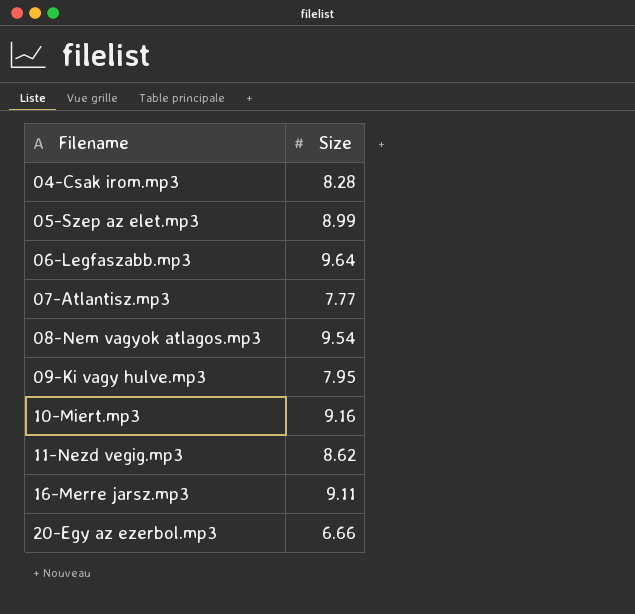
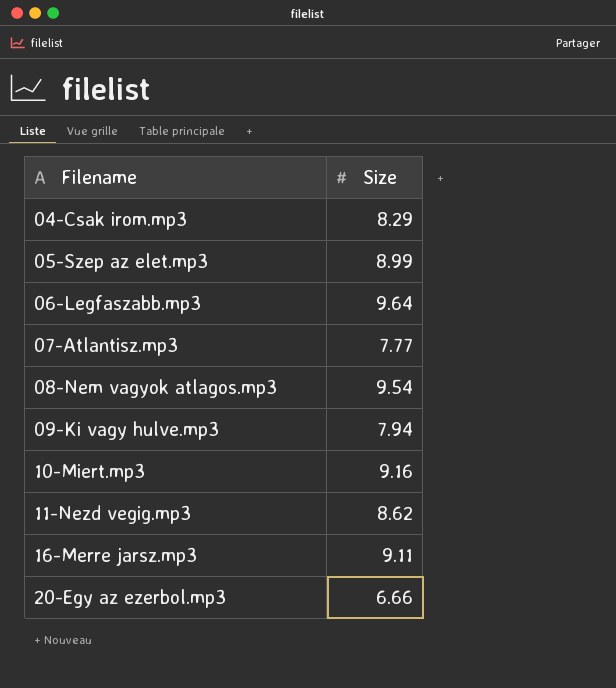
04-Csak irom.mp3 | Size: 8.28 -> 8.29
09-Ki vagy hulve.mp3 | Size: 7.95 -> 7.94

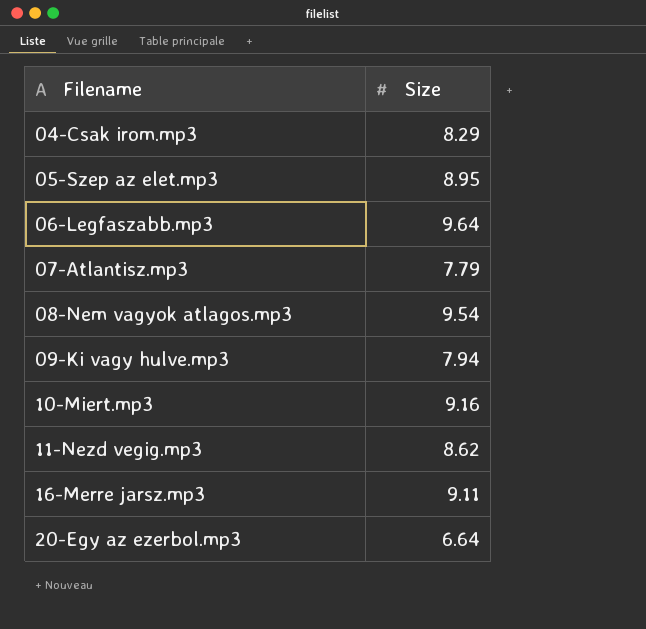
05-Szep az elet.mp3 | Size: 8.99 -> 8.95
07-Atlantisz.mp3 | Size: 7.77 -> 7.79
20-Egy az ezerbol.mp3 | Size: 6.66 -> 6.64

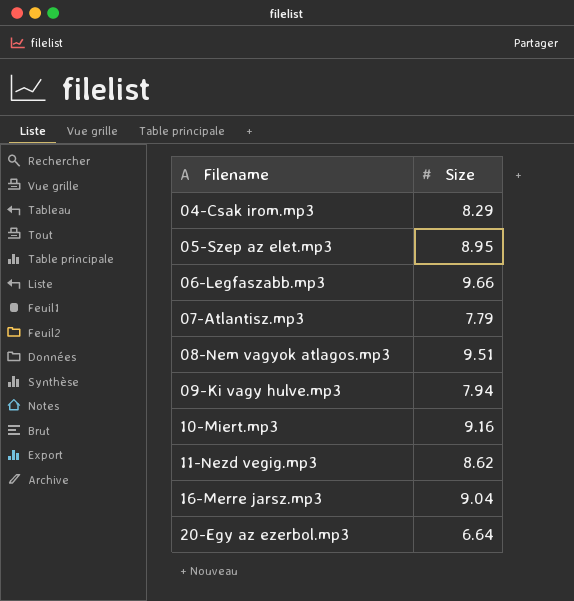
06-Legfaszabb.mp3 | Size: 9.64 -> 9.66
08-Nem vagyok atlagos.mp3 | Size: 9.54 -> 9.51
16-Merre jarsz.mp3 | Size: 9.11 -> 9.04

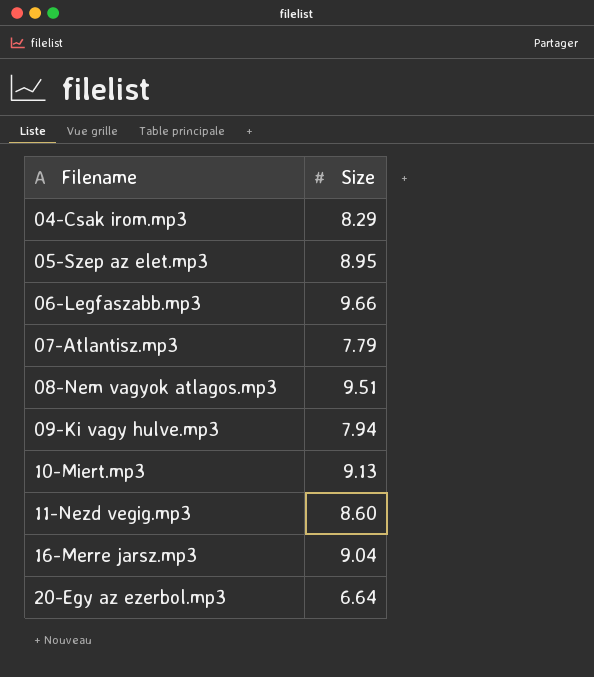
10-Miert.mp3 | Size: 9.16 -> 9.13
11-Nezd vegig.mp3 | Size: 8.62 -> 8.60

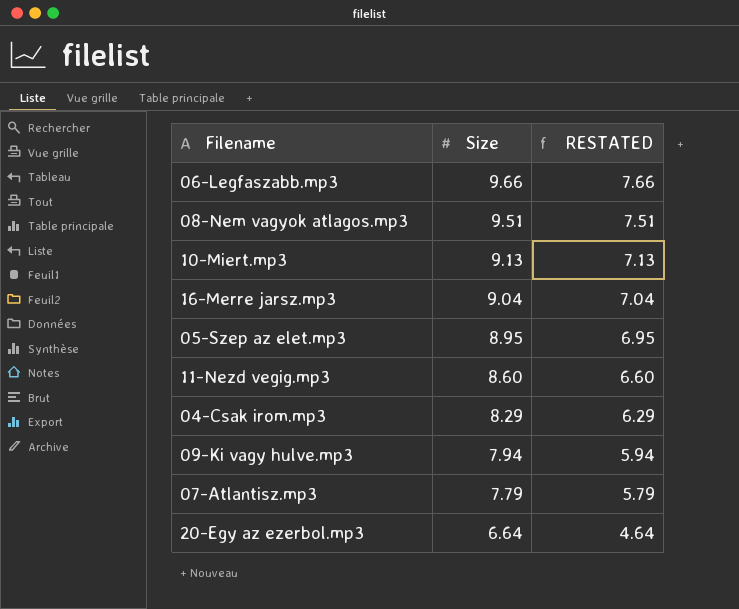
row order: Filename ascending -> Size descending
column RESTATED | formula: none -> [Size] - 2

